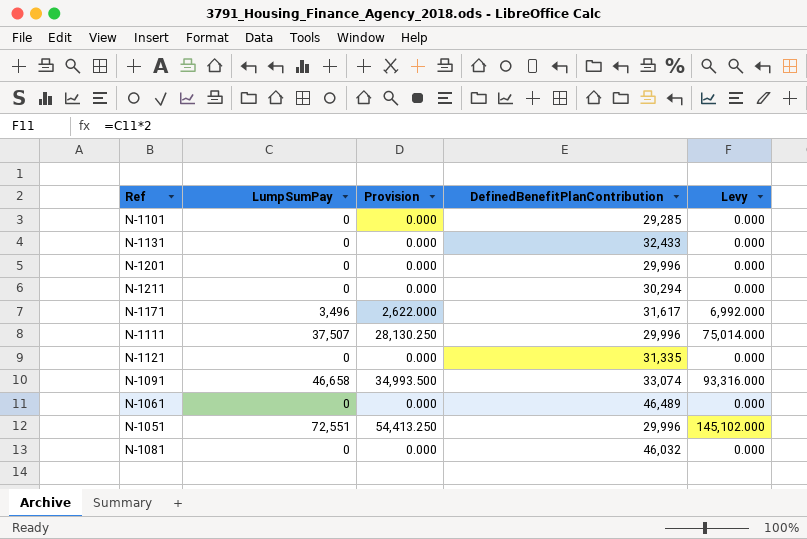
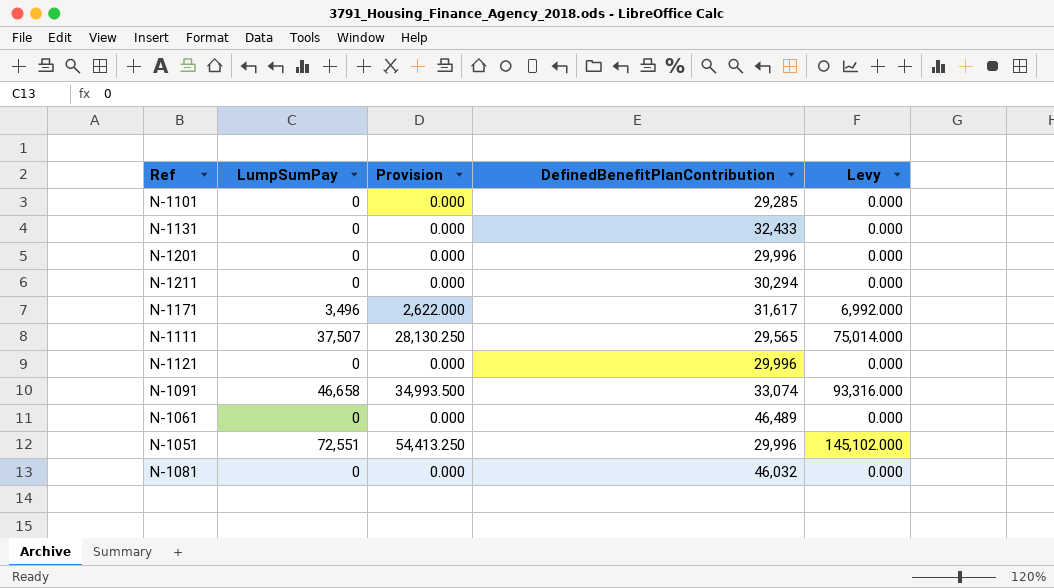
N-1111 | DefinedBenefitPlanContribution: 29,996 -> 29,565
N-1121 | DefinedBenefitPlanContribution: 31,335 -> 29,996

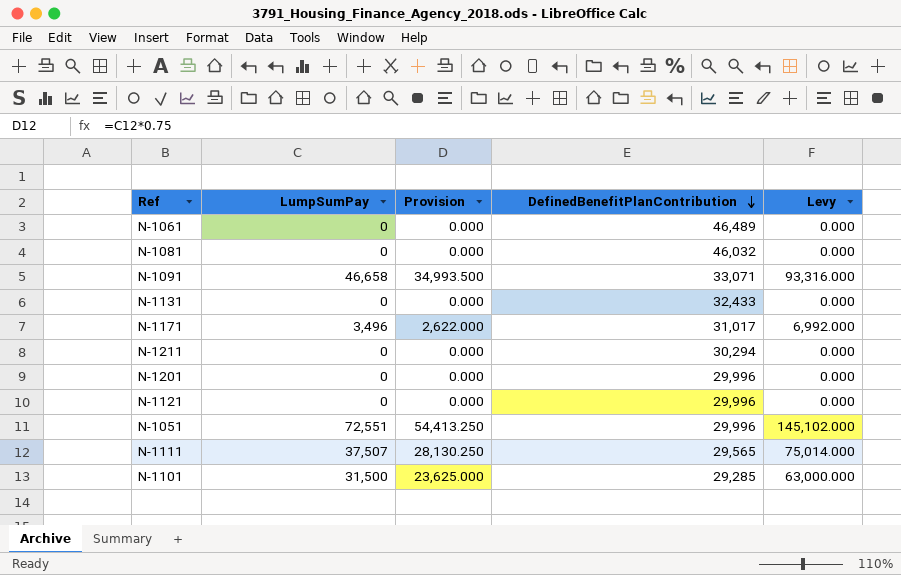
row order: none -> DefinedBenefitPlanContribution descending
N-1091 | DefinedBenefitPlanContribution: 33,074 -> 33,071
N-1171 | DefinedBenefitPlanContribution: 31,617 -> 31,017
N-1101 | LumpSumPay: 0 -> 31,500
N-1101 | Provision: 0.000 -> 23,625.000
N-1101 | Levy: 0.000 -> 63,000.000

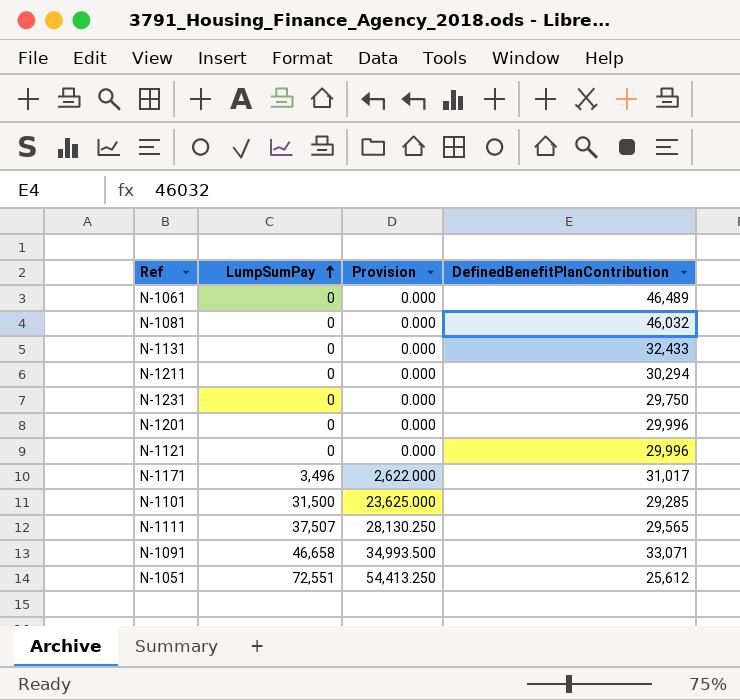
row order: DefinedBenefitPlanContribution descending -> LumpSumPay ascending
column Levy | formula: [LumpSumPay] * 2 -> none
row N-1231: none -> 0 | 0.000 | 29,750
N-1051 | DefinedBenefitPlanContribution: 29,996 -> 25,612

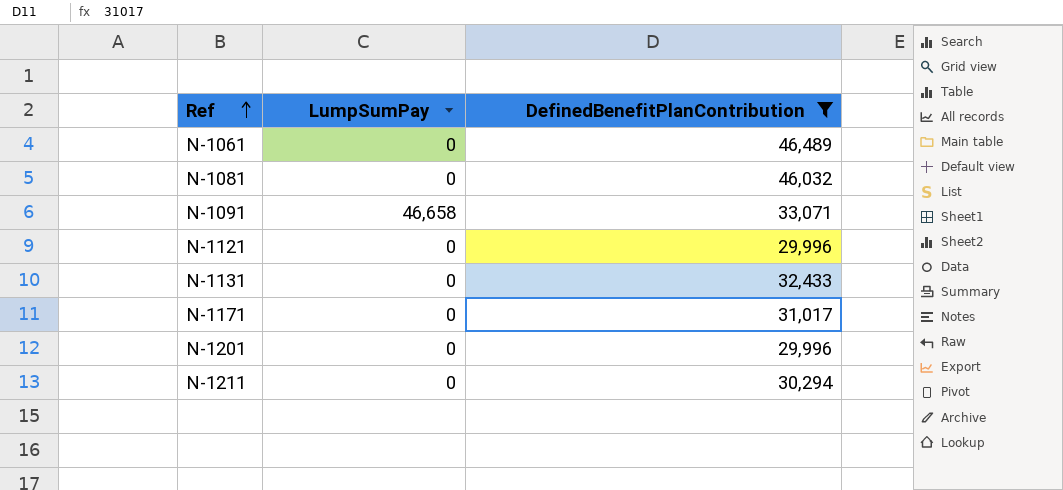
filter: none -> DefinedBenefitPlanContribution >= 29,996
row order: LumpSumPay ascending -> Ref ascending
column Provision | formula: [LumpSumPay] * 0.75 -> none
N-1171 | LumpSumPay: 3,496 -> 0

